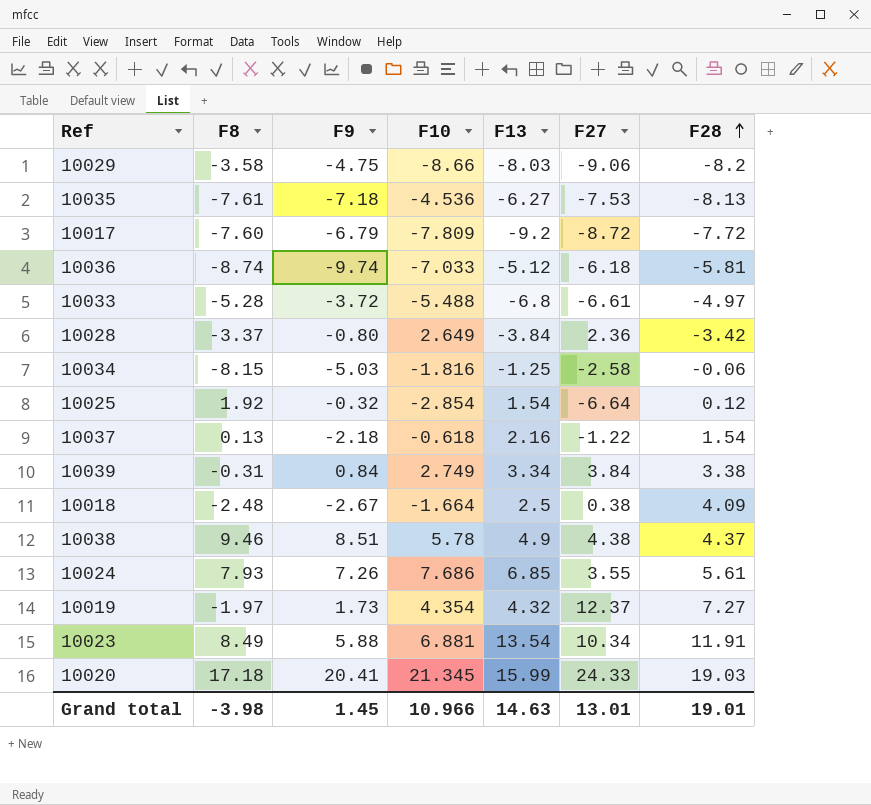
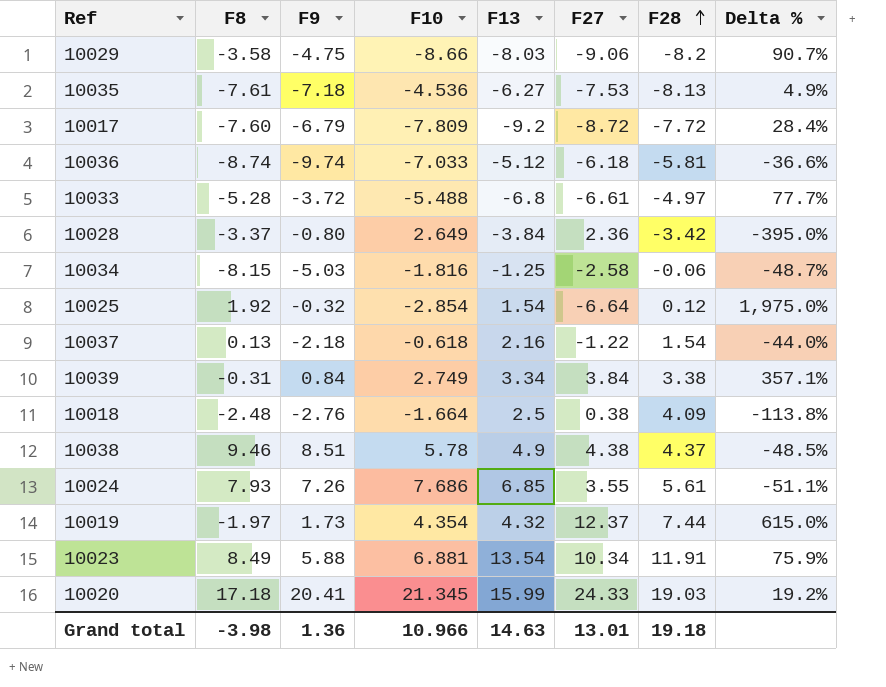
column Delta % | formula: none -> ([F27] - [F9]) / [F9]
10018 | F9: -2.67 -> -2.76
10019 | F28: 7.27 -> 7.44
Grand total | F9: 1.45 -> 1.36
Grand total | F28: 19.01 -> 19.18

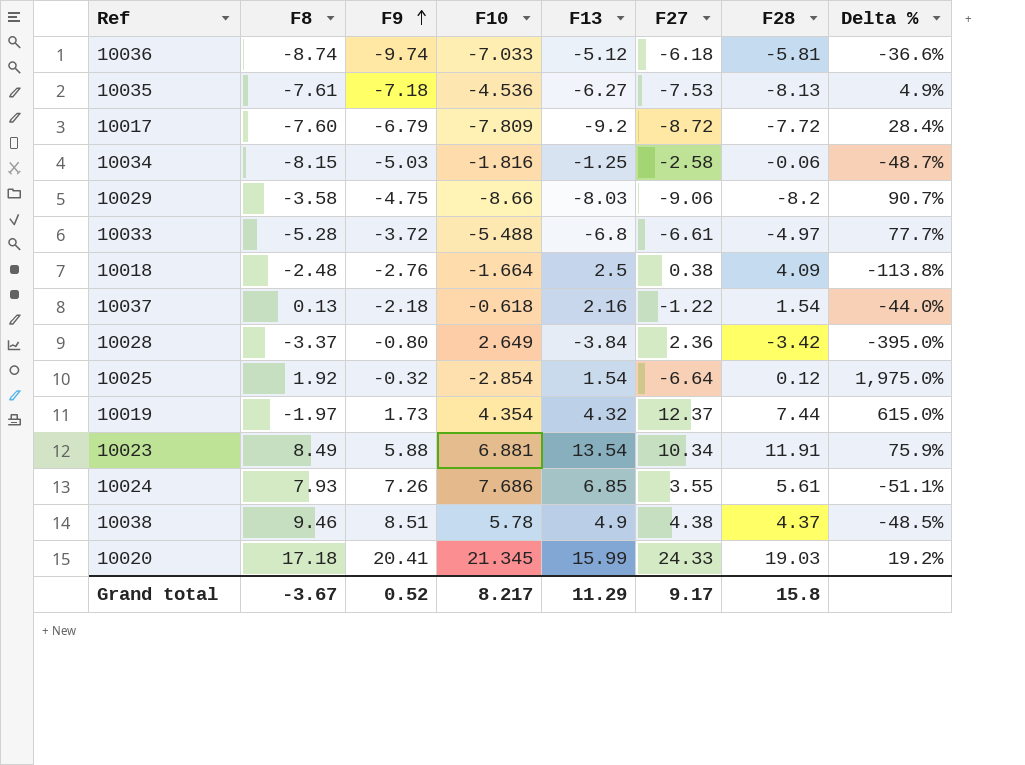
row order: F28 ascending -> F9 ascending
row 10039: -0.31 | 0.84 | 2.749 | 3.34 | 3.84 | 3.38 | 357.1% -> none
Grand total | F8: -3.98 -> -3.67
Grand total | F9: 1.36 -> 0.52
Grand total | F10: 10.966 -> 8.217
Grand total | F13: 14.63 -> 11.29
Grand total | F27: 13.01 -> 9.17
Grand total | F28: 19.18 -> 15.8

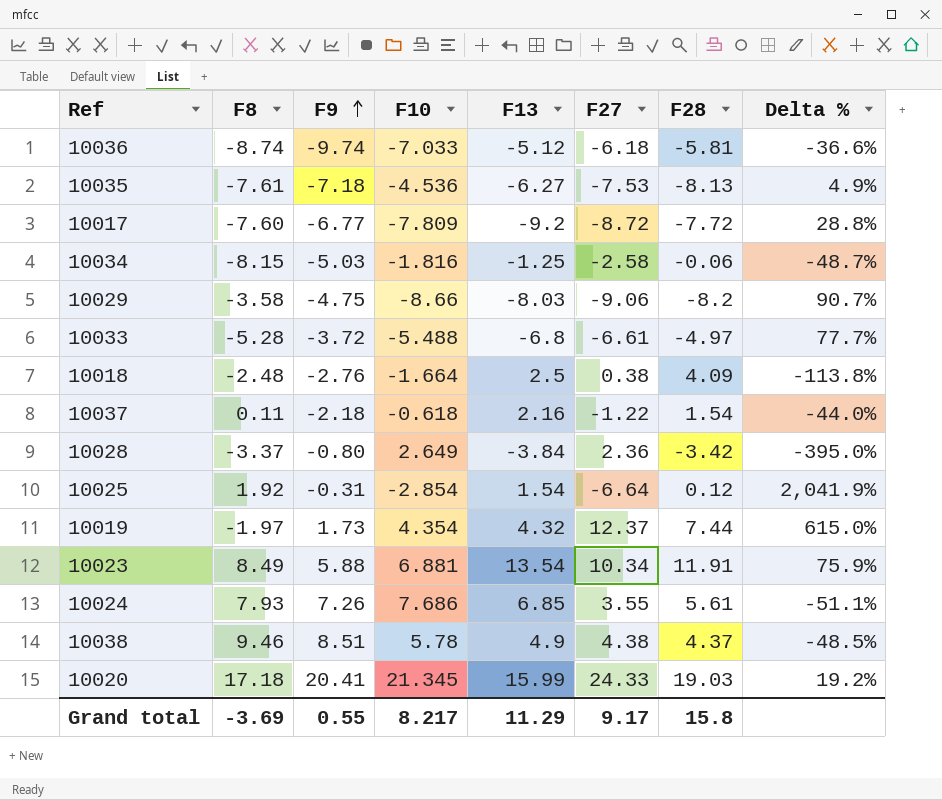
10017 | F9: -6.79 -> -6.77
10017 | Delta %: 28.4% -> 28.8%
10037 | F8: 0.13 -> 0.11
10025 | F9: -0.32 -> -0.31
10025 | Delta %: 1,975.0% -> 2,041.9%
Grand total | F8: -3.67 -> -3.69
Grand total | F9: 0.52 -> 0.55

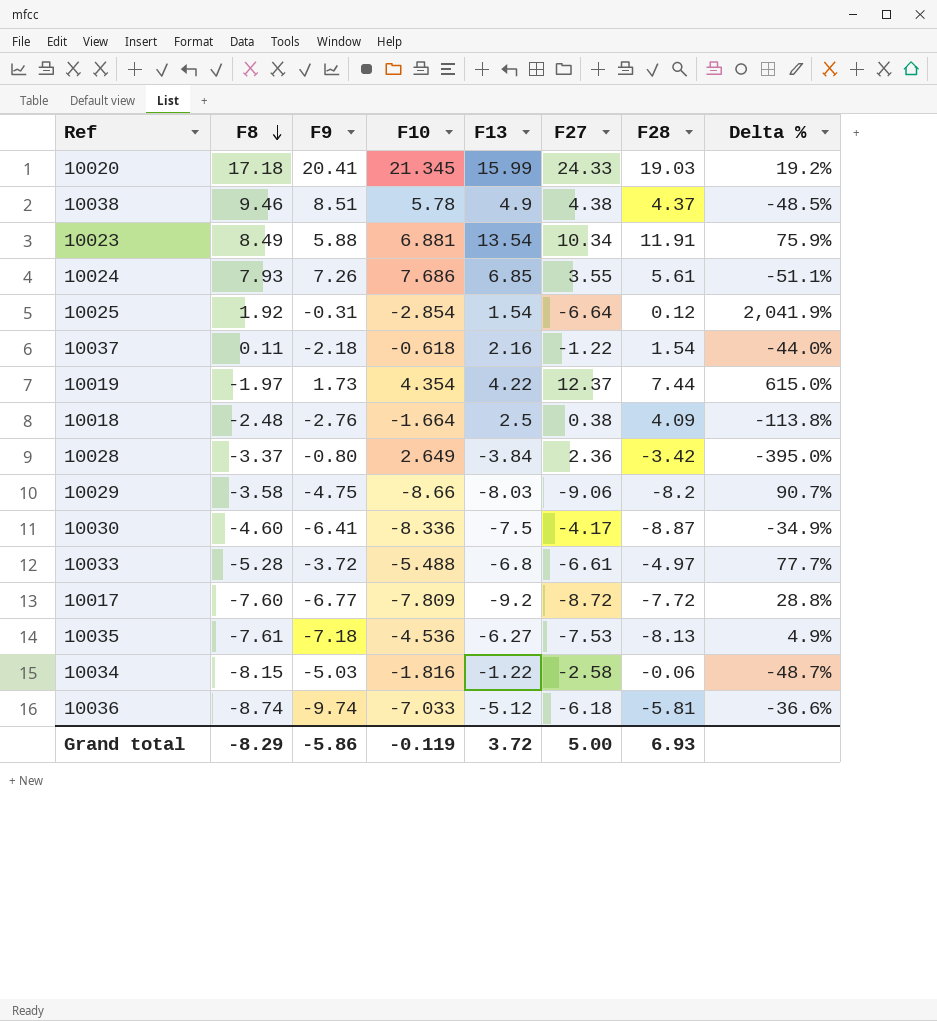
row order: F9 ascending -> F8 descending
10019 | F13: 4.32 -> 4.22
row 10030: none -> -4.60 | -6.41 | -8.336 | -7.5 | -4.17 | -8.87 | -34.9%
10034 | F13: -1.25 -> -1.22
Grand total | F8: -3.69 -> -8.29
Grand total | F9: 0.55 -> -5.86
Grand total | F10: 8.217 -> -0.119
Grand total | F13: 11.29 -> 3.72
Grand total | F27: 9.17 -> 5.00
Grand total | F28: 15.8 -> 6.93

